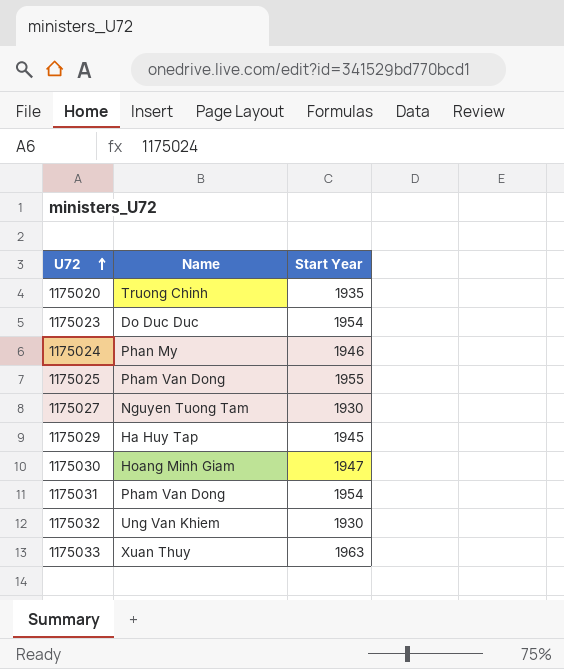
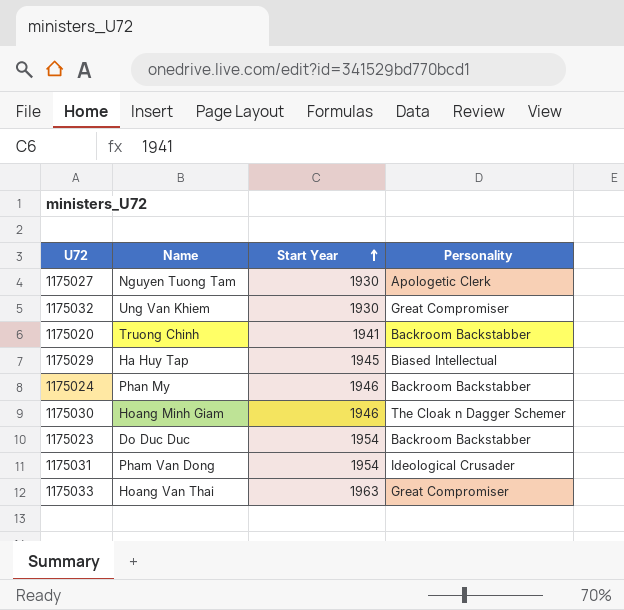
row order: U72 ascending -> Start Year ascending
column Personality | position: none -> 4
row 1175025: Pham Van Dong | 1955 -> none
1175020 | Start Year: 1935 -> 1941
1175030 | Start Year: 1947 -> 1946
1175033 | Name: Xuan Thuy -> Hoang Van Thai

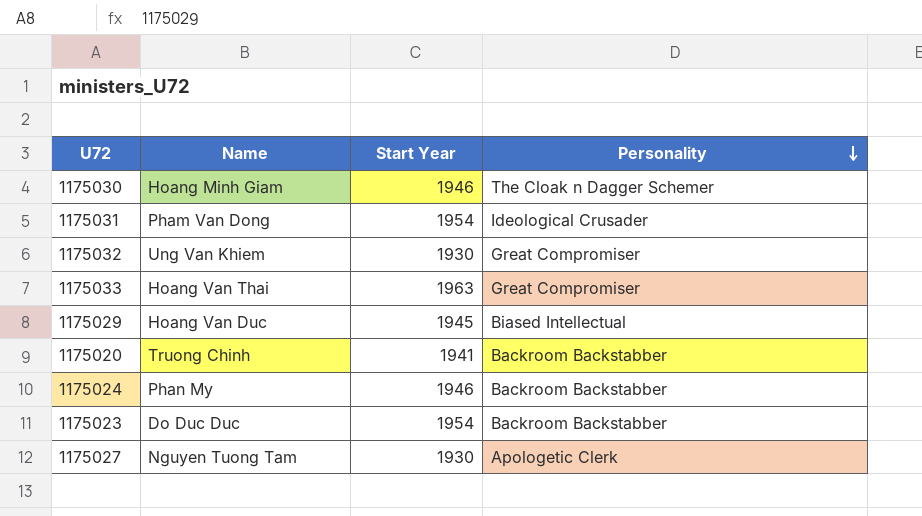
row order: Start Year ascending -> Personality descending
1175029 | Name: Ha Huy Tap -> Hoang Van Duc

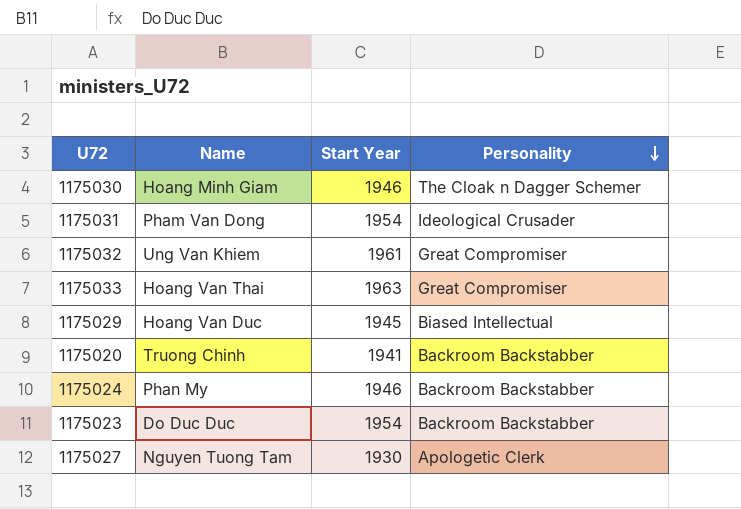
1175032 | Start Year: 1930 -> 1961

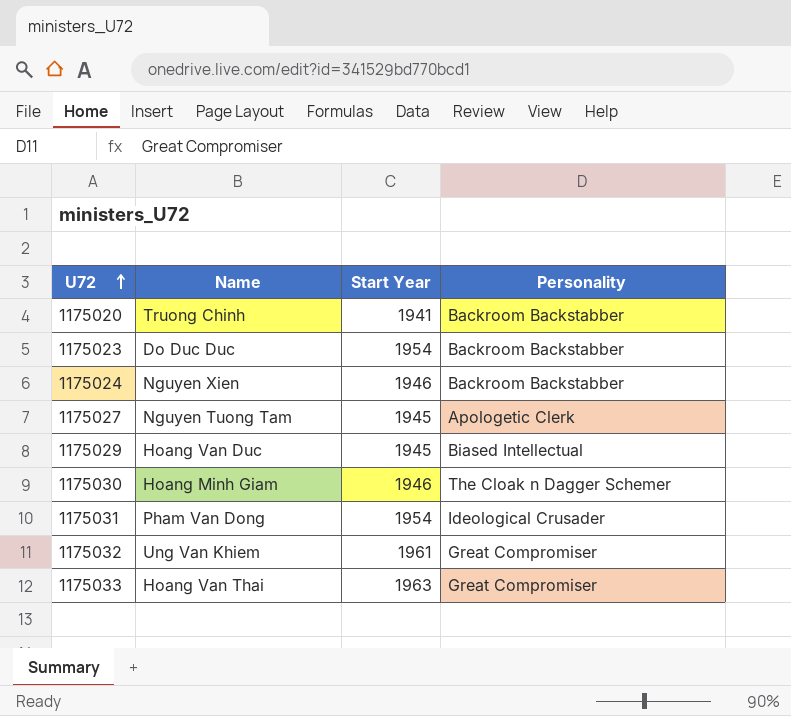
row order: Personality descending -> U72 ascending
1175024 | Name: Phan My -> Nguyen Xien
1175027 | Start Year: 1930 -> 1945

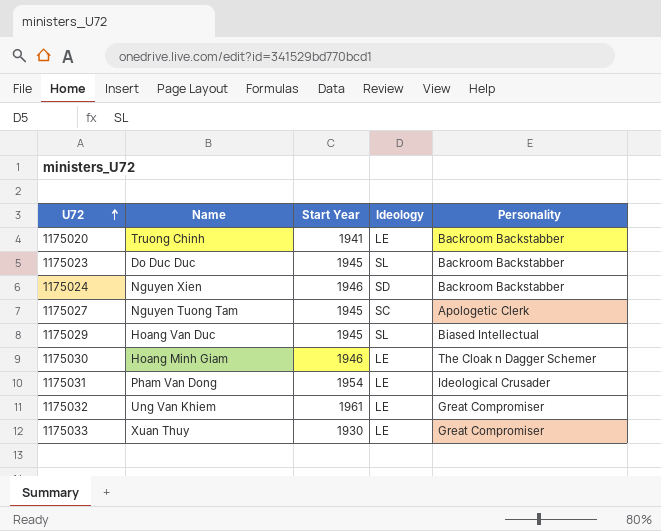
column Ideology | position: none -> 4
1175023 | Start Year: 1954 -> 1945
1175033 | Name: Hoang Van Thai -> Xuan Thuy
1175033 | Start Year: 1963 -> 1930

